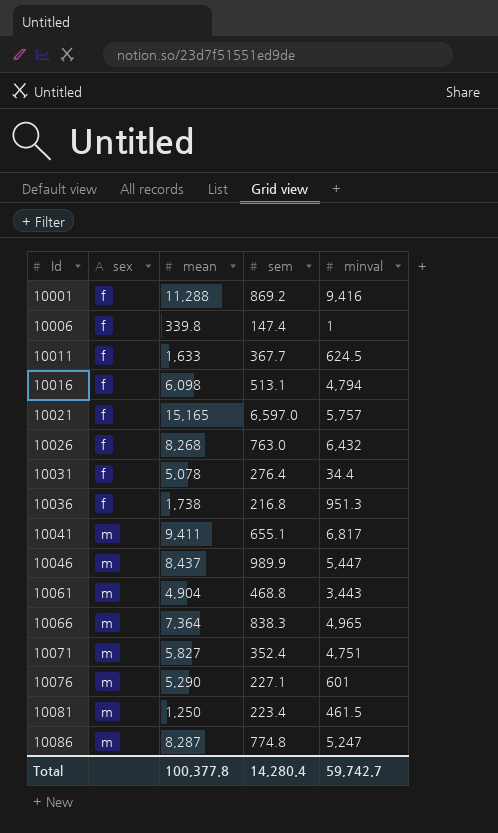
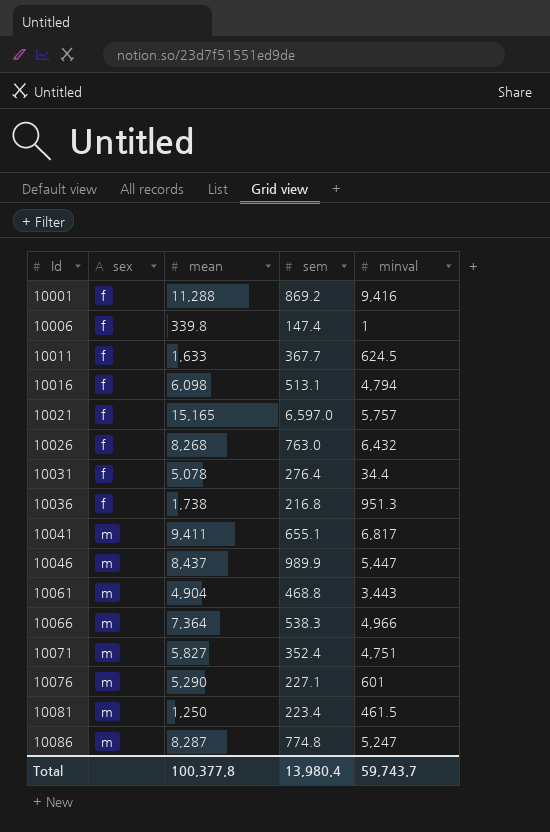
10066 | sem: 838.3 -> 538.3
10066 | minval: 4,965 -> 4,966
Total | sem: 14,280.4 -> 13,980.4
Total | minval: 59,742.7 -> 59,743.7

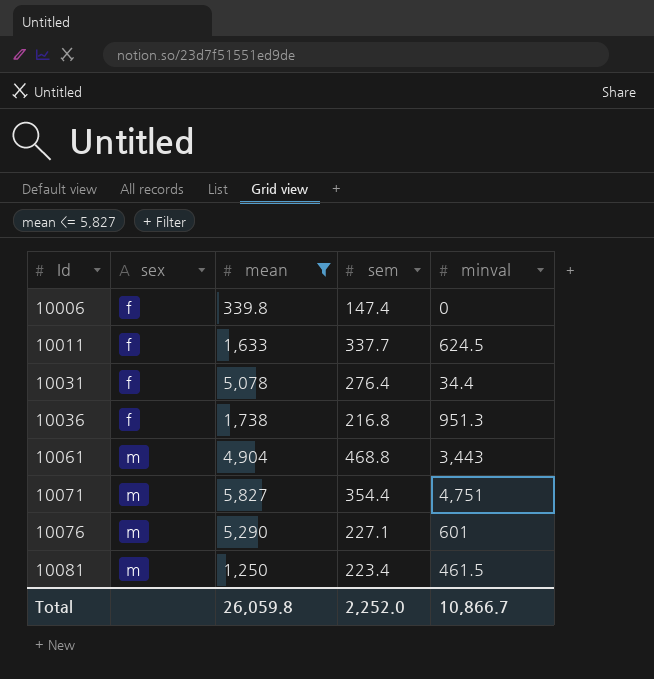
filter: none -> mean <= 5,827
10006 | minval: 1 -> 0
10011 | sem: 367.7 -> 337.7
10071 | sem: 352.4 -> 354.4
Total | mean: 100,377.8 -> 26,059.8
Total | sem: 13,980.4 -> 2,252.0
Total | minval: 59,743.7 -> 10,866.7

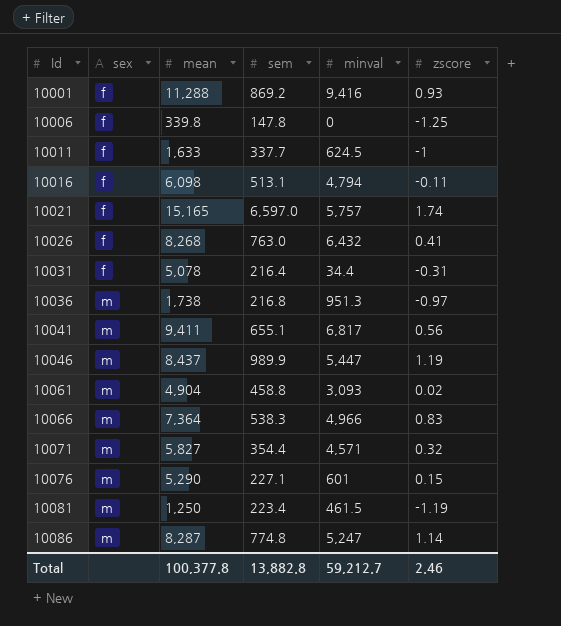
filter: mean <= 5,827 -> none
column zscore | position: none -> 6
10006 | sem: 147.4 -> 147.8
10031 | sem: 276.4 -> 216.4
10036 | sex: f -> m
10061 | sem: 468.8 -> 458.8
10061 | minval: 3,443 -> 3,093
10071 | minval: 4,751 -> 4,571
Total | mean: 26,059.8 -> 100,377.8
Total | sem: 2,252.0 -> 13,882.8
Total | minval: 10,866.7 -> 59,212.7

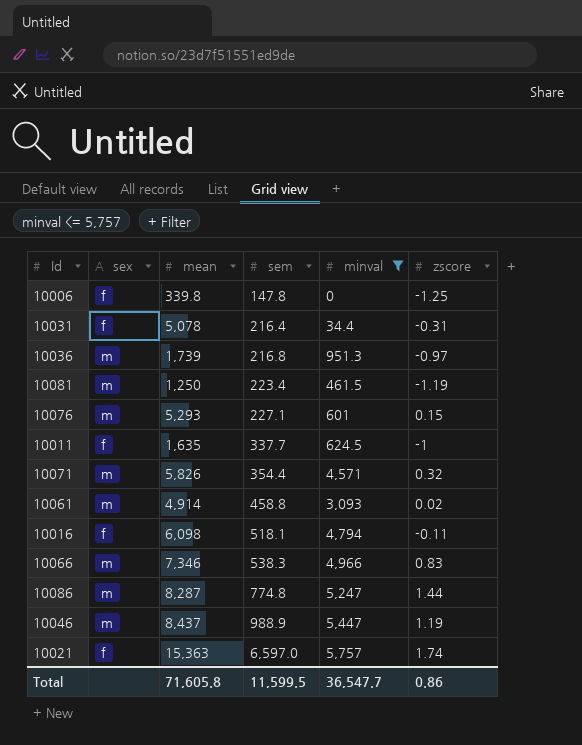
filter: none -> minval <= 5,757
row order: Id ascending -> sem ascending
10036 | mean: 1,738 -> 1,739
10076 | mean: 5,290 -> 5,293
10011 | mean: 1,633 -> 1,635
10071 | mean: 5,827 -> 5,826
10061 | mean: 4,904 -> 4,914
10016 | sem: 513.1 -> 518.1
10066 | mean: 7,364 -> 7,346
10086 | zscore: 1.14 -> 1.44
10046 | sem: 989.9 -> 988.9
10021 | mean: 15,165 -> 15,363
Total | mean: 100,377.8 -> 71,605.8
Total | sem: 13,882.8 -> 11,599.5
Total | minval: 59,212.7 -> 36,547.7
Total | zscore: 2.46 -> 0.86

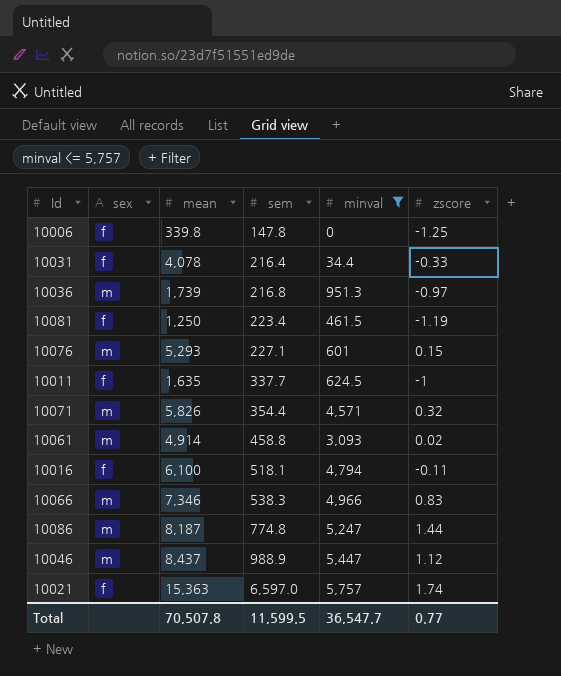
10031 | mean: 5,078 -> 4,078
10031 | zscore: -0.31 -> -0.33
10081 | sex: m -> f
10016 | mean: 6,098 -> 6,100
10086 | mean: 8,287 -> 8,187
10046 | zscore: 1.19 -> 1.12
Total | mean: 71,605.8 -> 70,507.8
Total | zscore: 0.86 -> 0.77

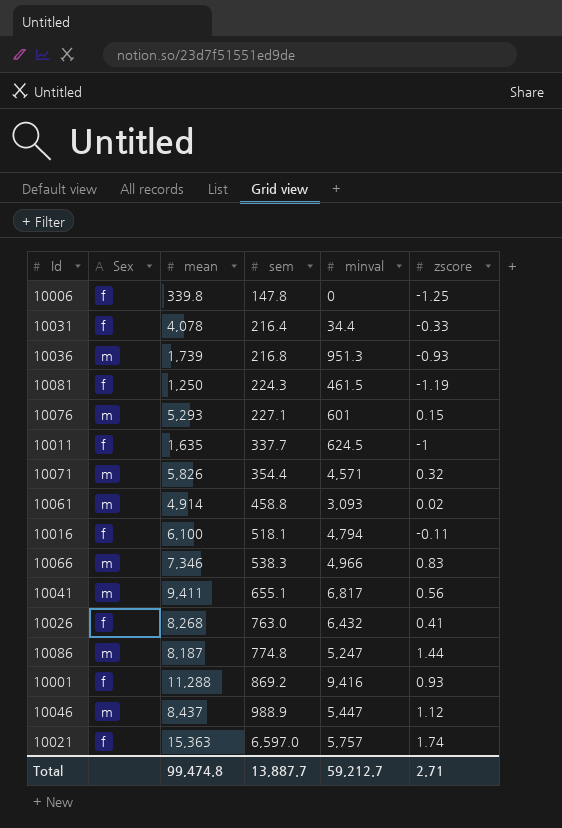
filter: minval <= 5,757 -> none
column name: sex -> Sex
10036 | zscore: -0.97 -> -0.93
10081 | sem: 223.4 -> 224.3
Total | mean: 70,507.8 -> 99,474.8
Total | sem: 11,599.5 -> 13,887.7
Total | minval: 36,547.7 -> 59,212.7
Total | zscore: 0.77 -> 2.71

